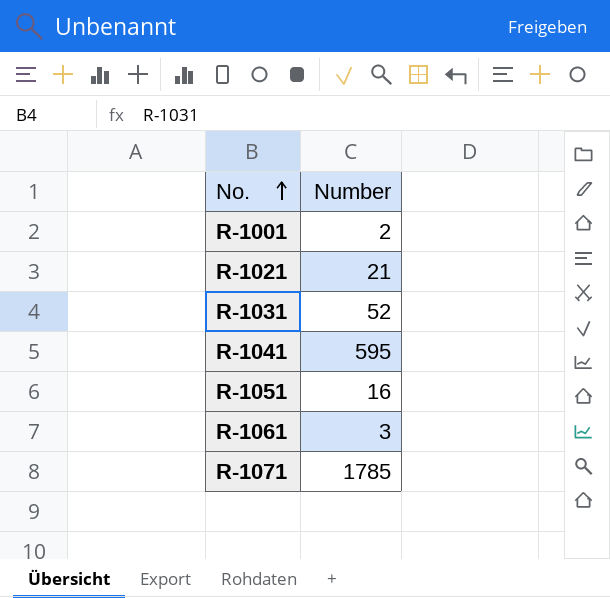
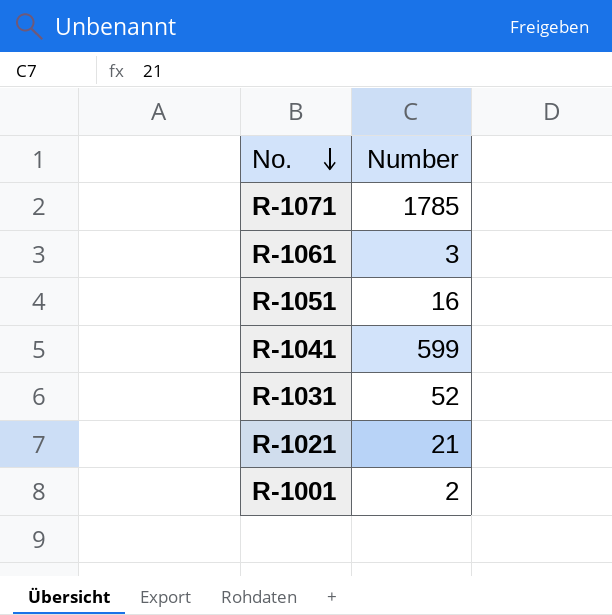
row order: No. ascending -> No. descending
R-1041 | Number: 595 -> 599

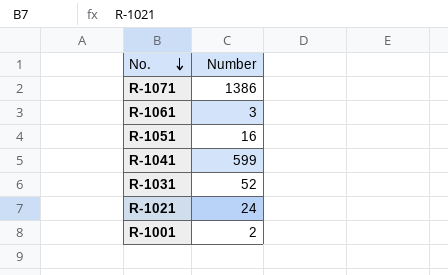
R-1071 | Number: 1785 -> 1386
R-1021 | Number: 21 -> 24

